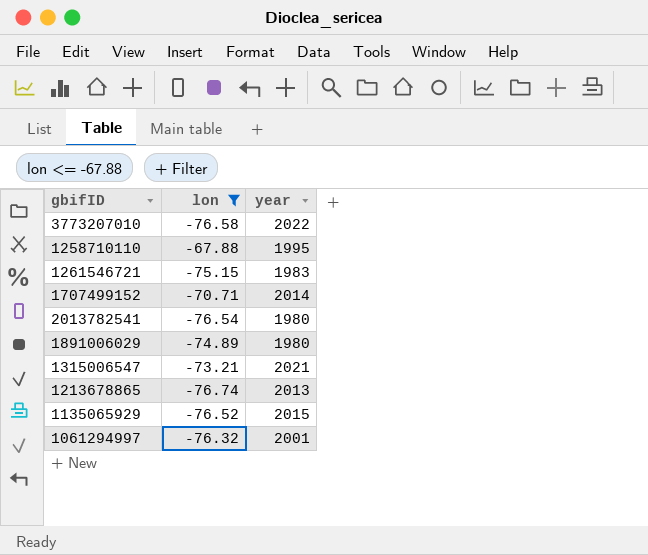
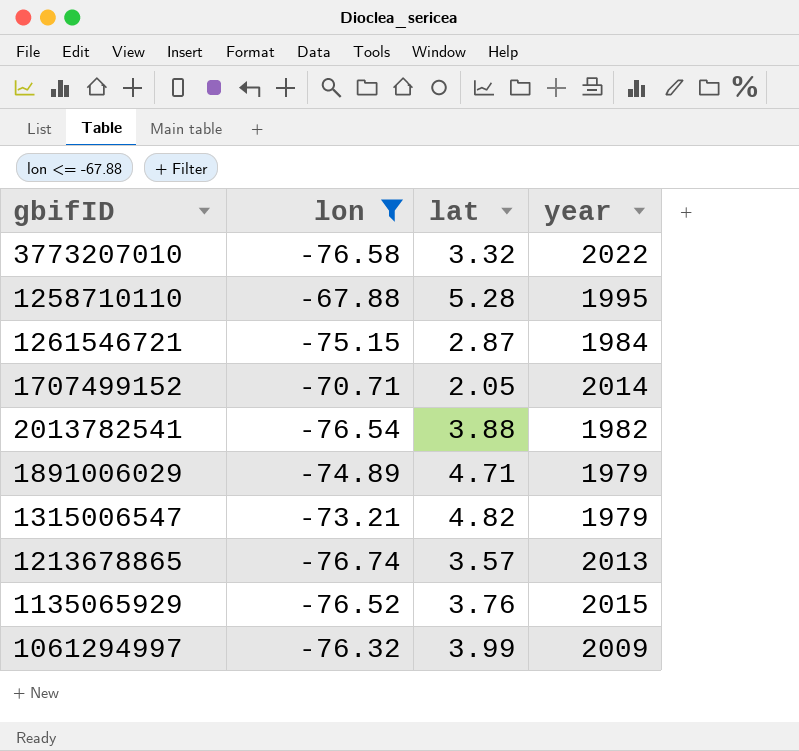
column lat | position: none -> 3
1261546721 | year: 1983 -> 1984
2013782541 | year: 1980 -> 1982
1891006029 | year: 1980 -> 1979
1315006547 | year: 2021 -> 1979
1061294997 | year: 2001 -> 2009

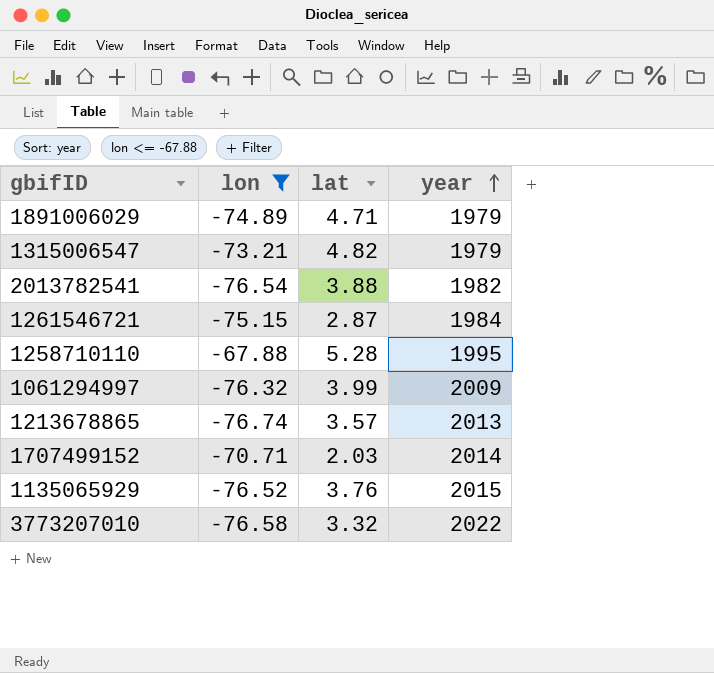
row order: none -> year ascending
1707499152 | lat: 2.05 -> 2.03

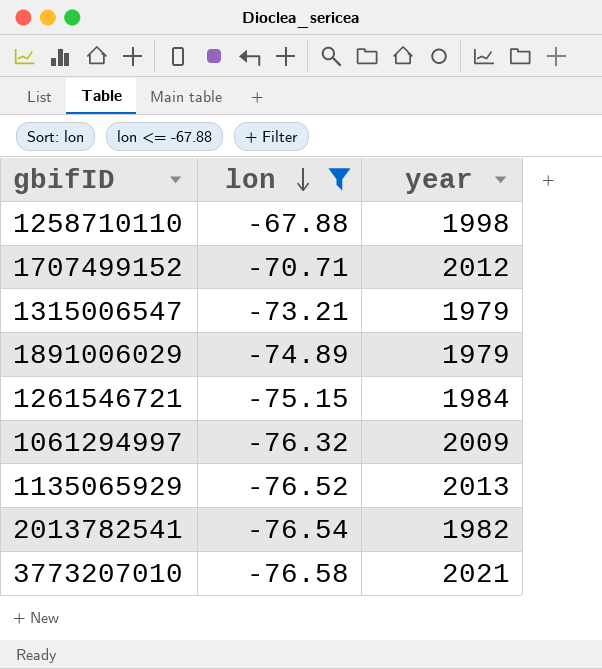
row order: year ascending -> lon descending
column lat | position: 3 -> none
row 1213678865: -76.74 | 3.57 | 2013 -> none
1258710110 | year: 1995 -> 1998
1707499152 | year: 2014 -> 2012
1135065929 | year: 2015 -> 2013
3773207010 | year: 2022 -> 2021

